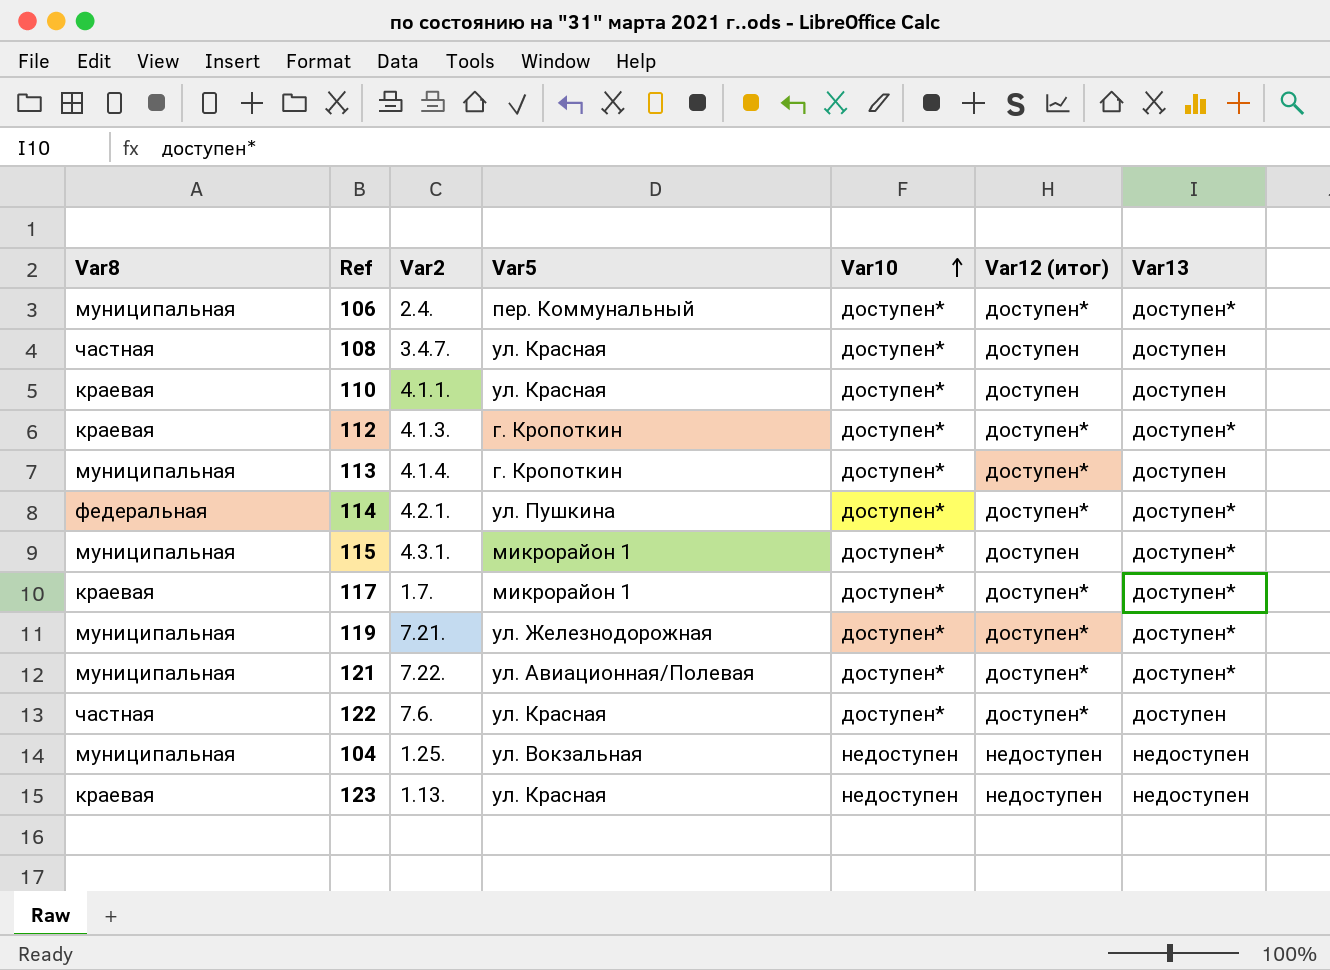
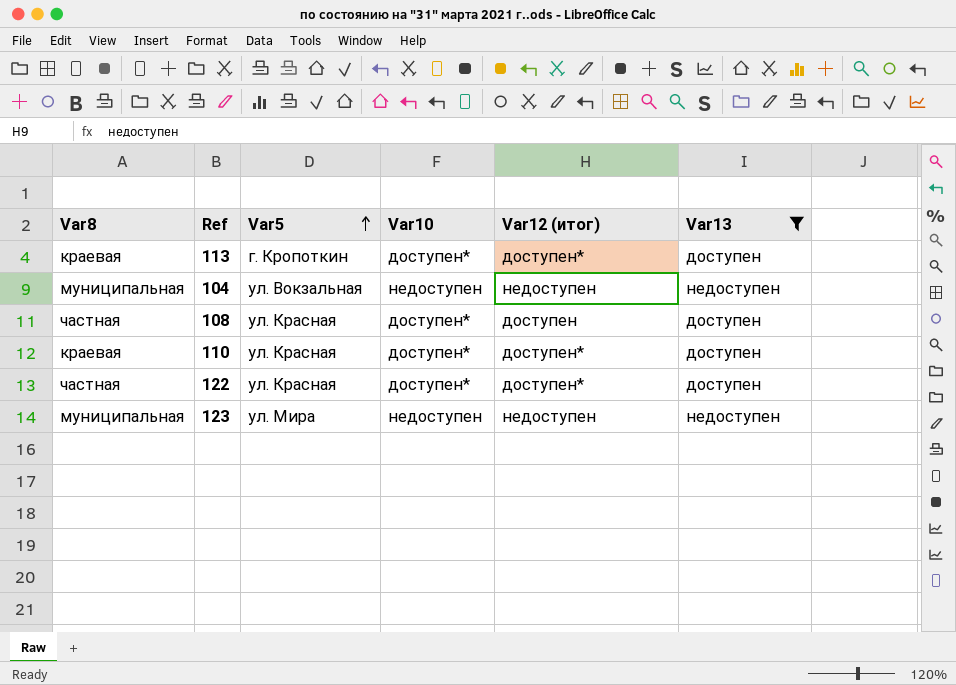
filter: none -> Var13 != доступен*
row order: Var10 ascending -> Var5 ascending
column Var2 | position: 3 -> none
113 | Var8: муниципальная -> краевая
110 | Var12 (итог): доступен -> доступен*
123 | Var8: краевая -> муниципальная
123 | Var5: ул. Красная -> ул. Мира

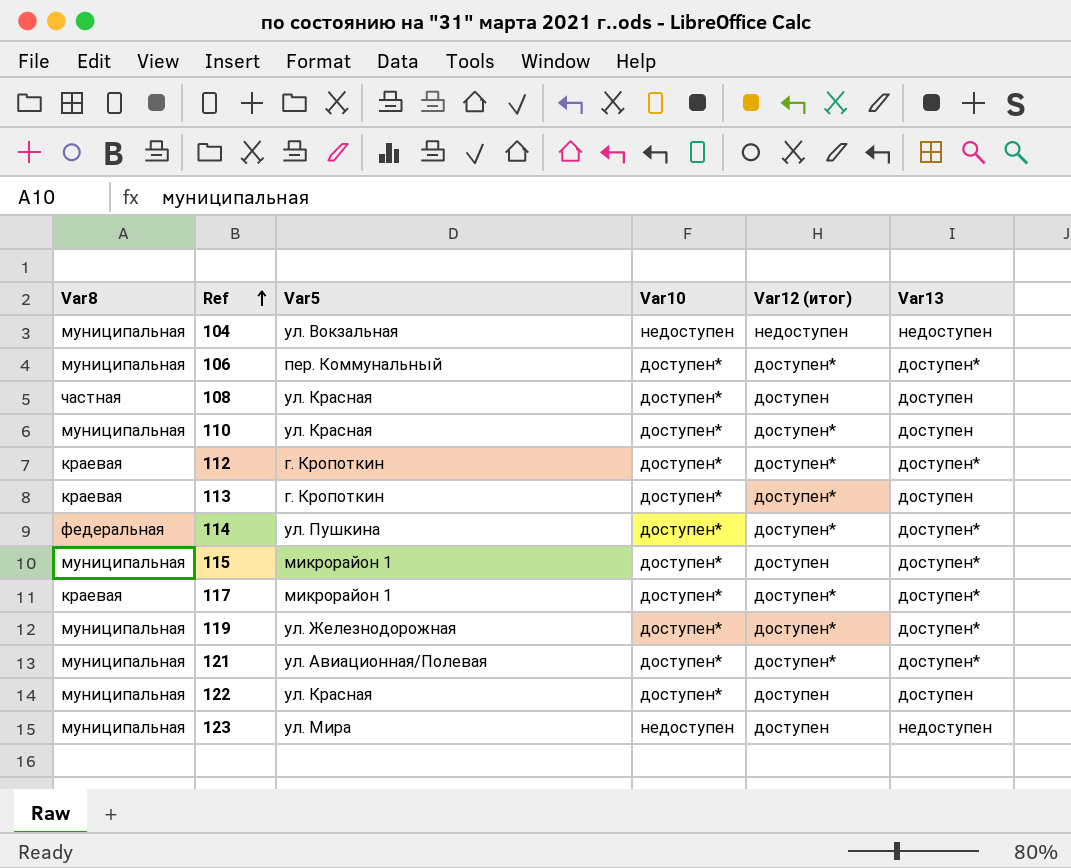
filter: Var13 != доступен* -> none
row order: Var5 ascending -> Ref ascending
110 | Var8: краевая -> муниципальная
122 | Var8: частная -> муниципальная
122 | Var12 (итог): доступен* -> доступен
123 | Var12 (итог): недоступен -> доступен

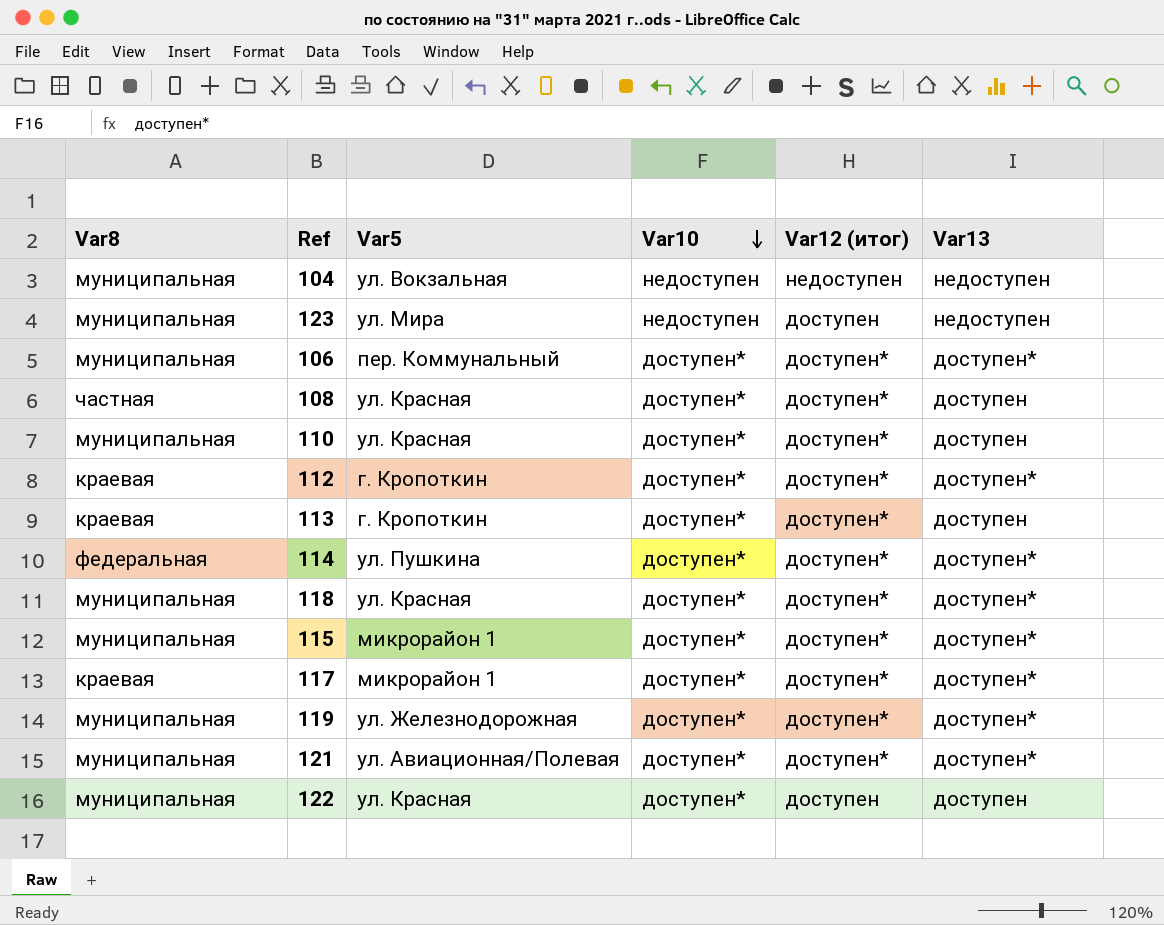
row order: Ref ascending -> Var10 descending
108 | Var12 (итог): доступен -> доступен*
row 118: none -> муниципальная | ул. Красная | доступен* | доступен* | доступен*
115 | Var12 (итог): доступен -> доступен*

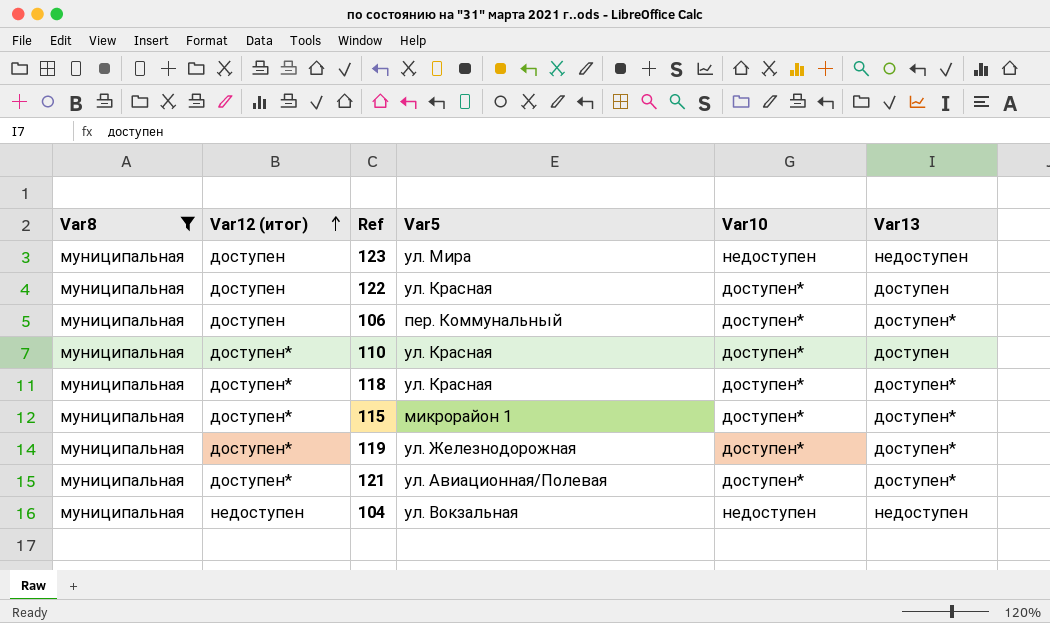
filter: none -> Var8 = муниципальная
row order: Var10 descending -> Var12 (итог) ascending
column Var12 (итог) | position: 5 -> 2
106 | Var12 (итог): доступен* -> доступен

